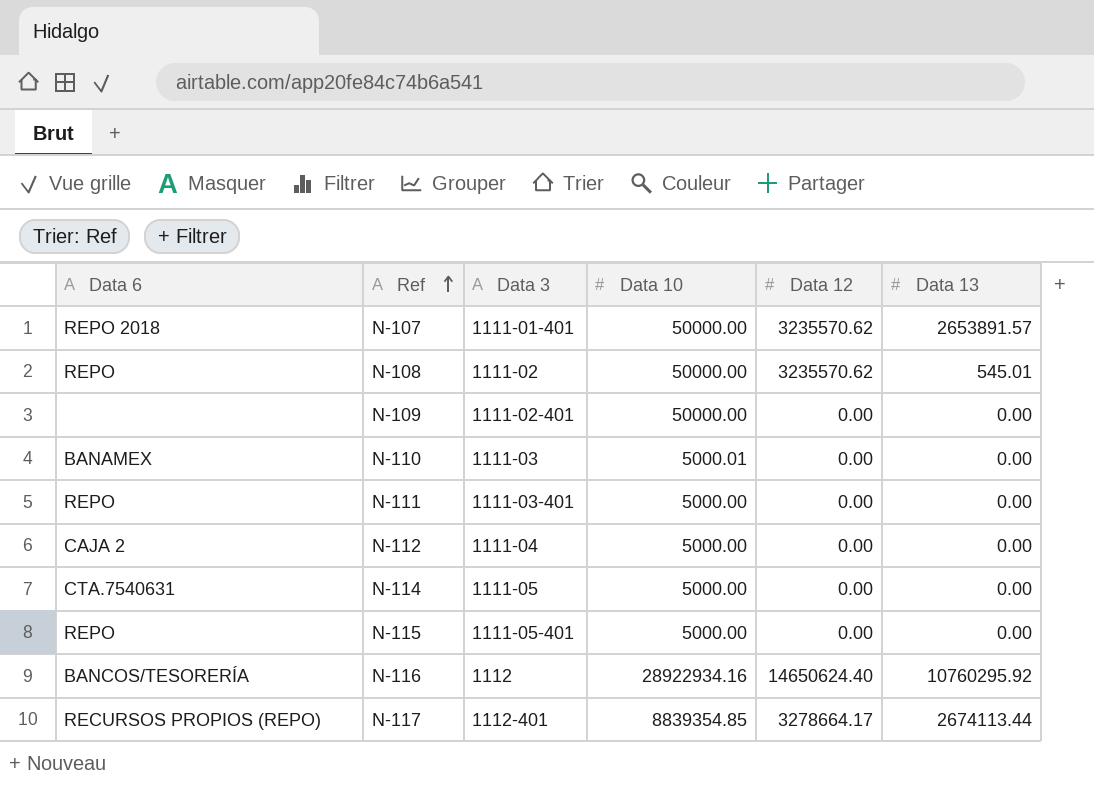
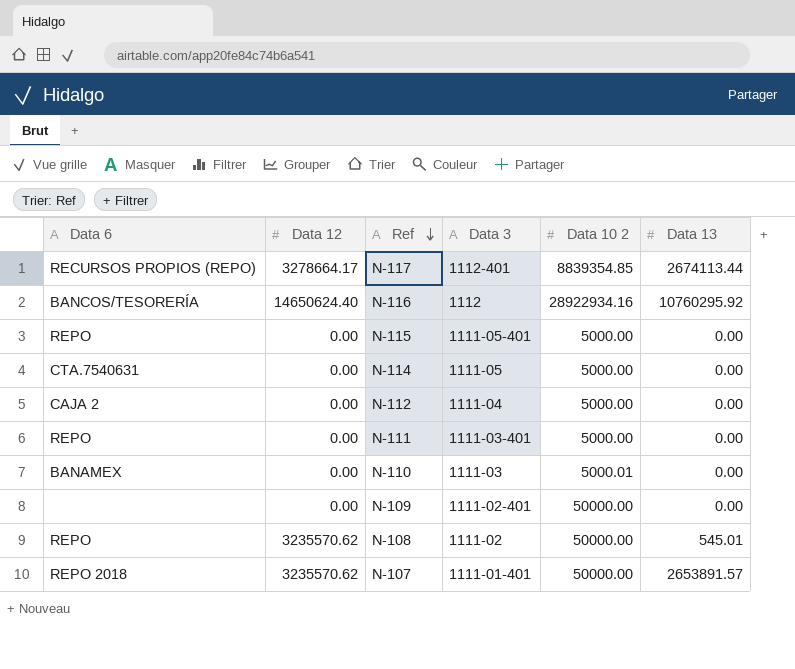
row order: Ref ascending -> Ref descending
column Data 12 | position: 5 -> 2
column name: Data 10 -> Data 10 2

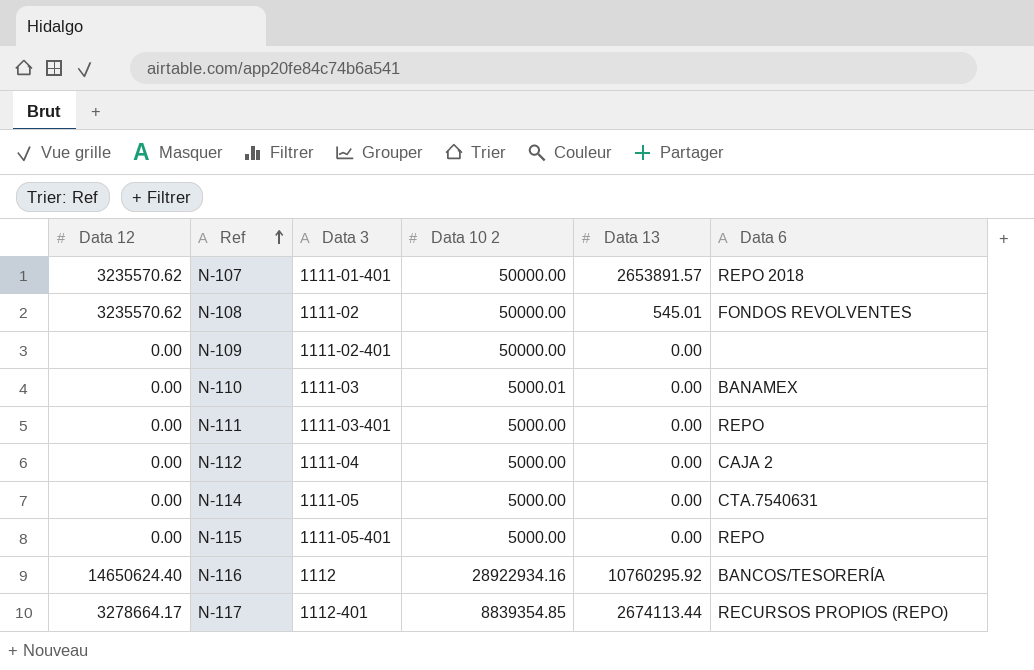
row order: Ref descending -> Ref ascending
column Data 6 | position: 1 -> 6
N-108 | Data 6: REPO -> FONDOS REVOLVENTES

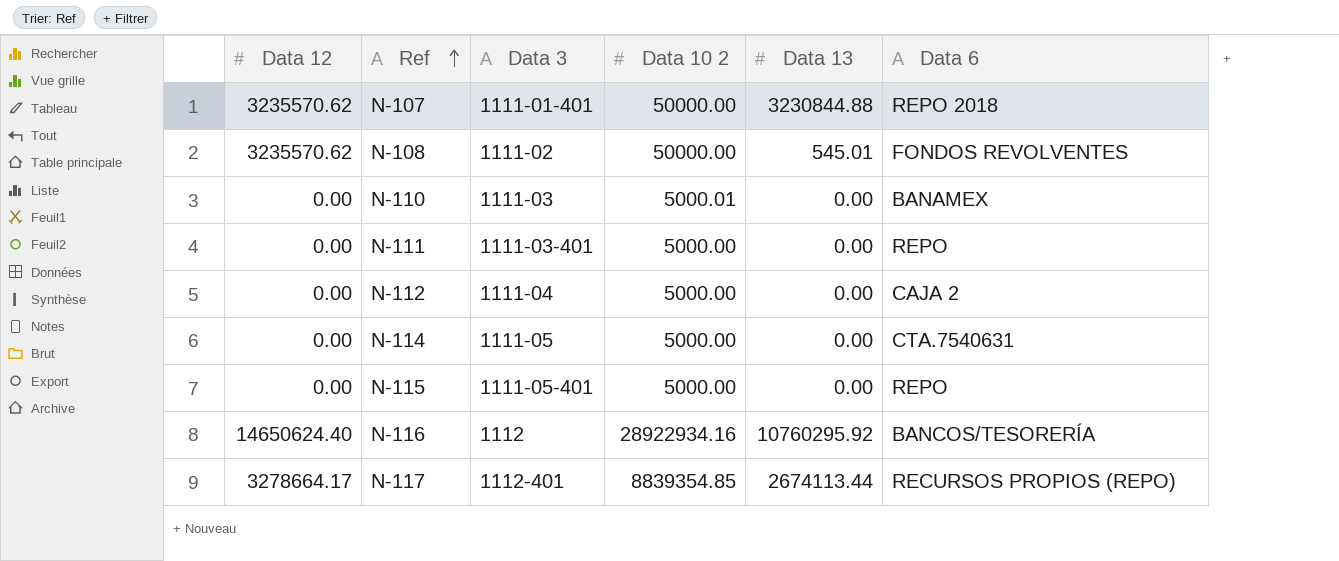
row N-109: 0.00 | 1111-02-401 | 50000.00 | 0.00 | none -> none
N-107 | Data 13: 2653891.57 -> 3230844.88

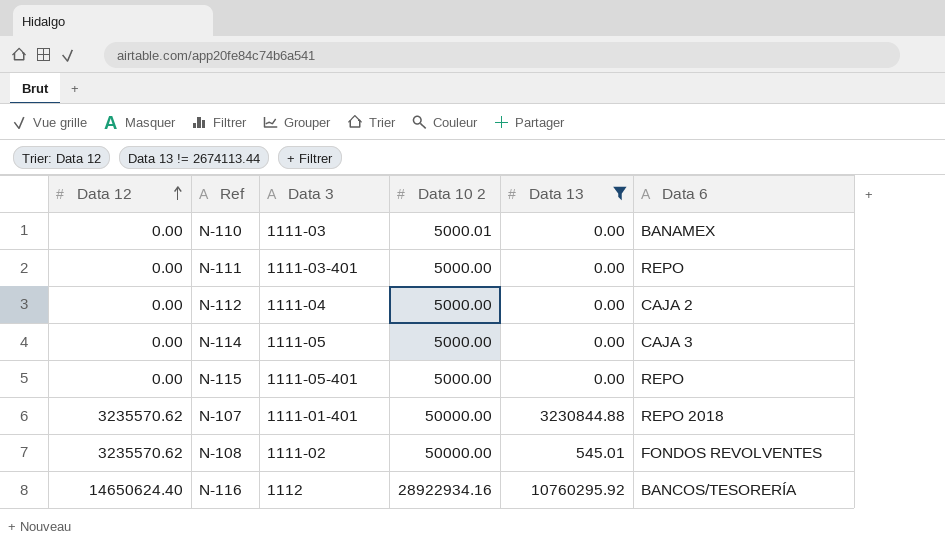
filter: none -> Data 13 != 2674113.44
row order: Ref ascending -> Data 12 ascending
N-114 | Data 6: CTA.7540631 -> CAJA 3

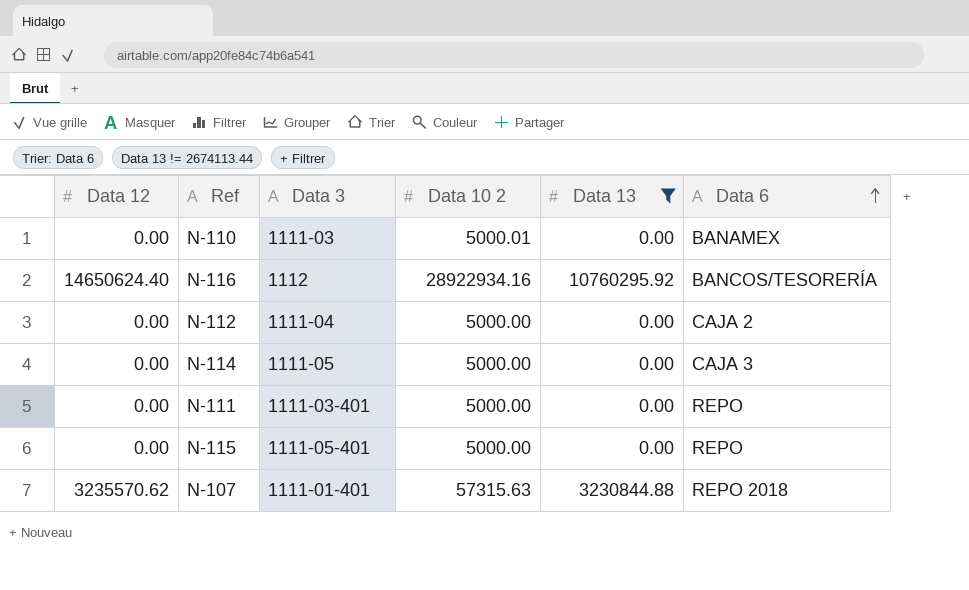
row order: Data 12 ascending -> Data 6 ascending
row N-108: 3235570.62 | 1111-02 | 50000.00 | 545.01 | FONDOS REVOLVENTES -> none
N-107 | Data 10 2: 50000.00 -> 57315.63

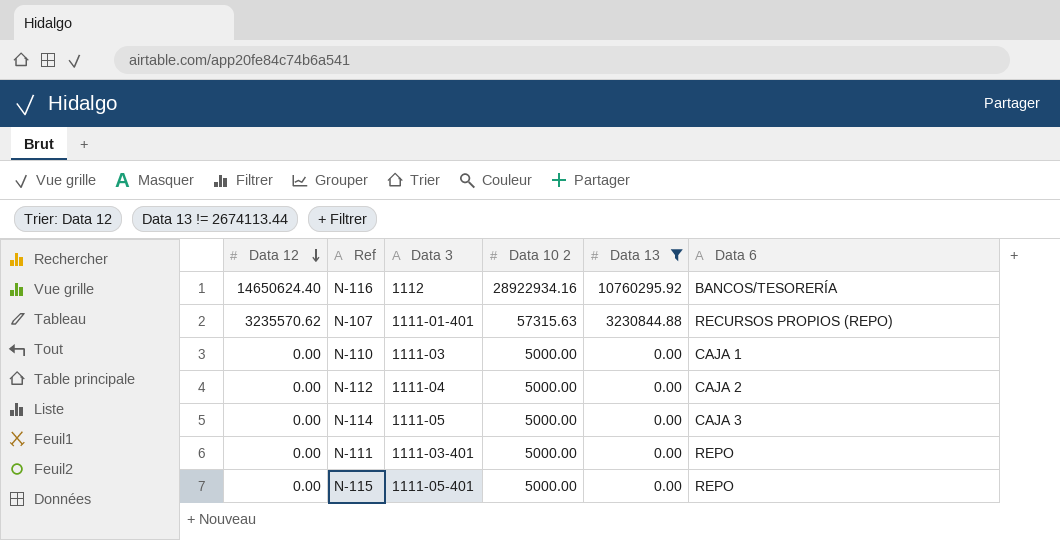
row order: Data 6 ascending -> Data 12 descending
N-107 | Data 6: REPO 2018 -> RECURSOS PROPIOS (REPO)
N-110 | Data 10 2: 5000.01 -> 5000.00
N-110 | Data 6: BANAMEX -> CAJA 1

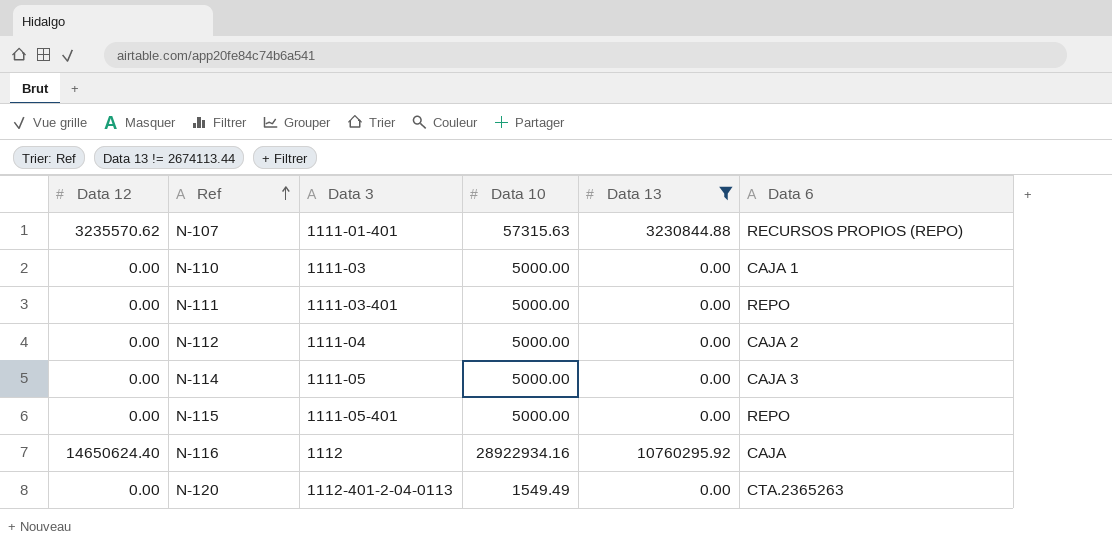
row order: Data 12 descending -> Ref ascending
column name: Data 10 2 -> Data 10
N-116 | Data 6: BANCOS/TESORERÍA -> CAJA
row N-120: none -> 0.00 | 1112-401-2-04-0113 | 1549.49 | 0.00 | CTA.2365263

